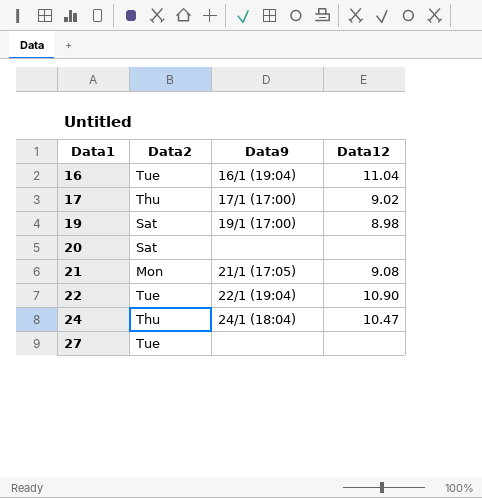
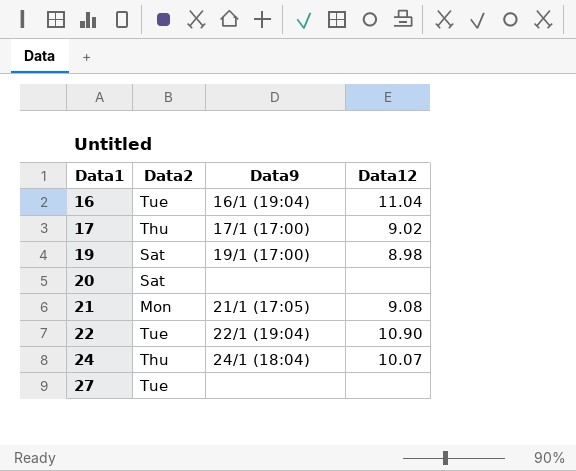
24 | Data12: 10.47 -> 10.07

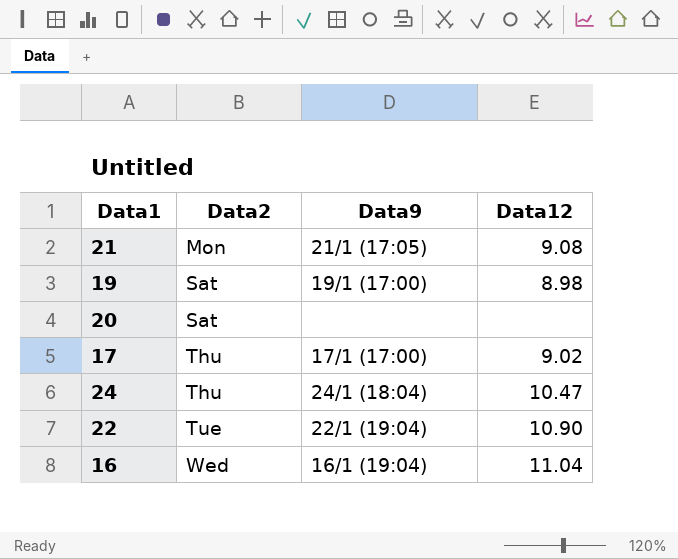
row order: Data1 ascending -> Data2 ascending
row 27: Tue | none | none -> none
24 | Data12: 10.07 -> 10.47
16 | Data2: Tue -> Wed

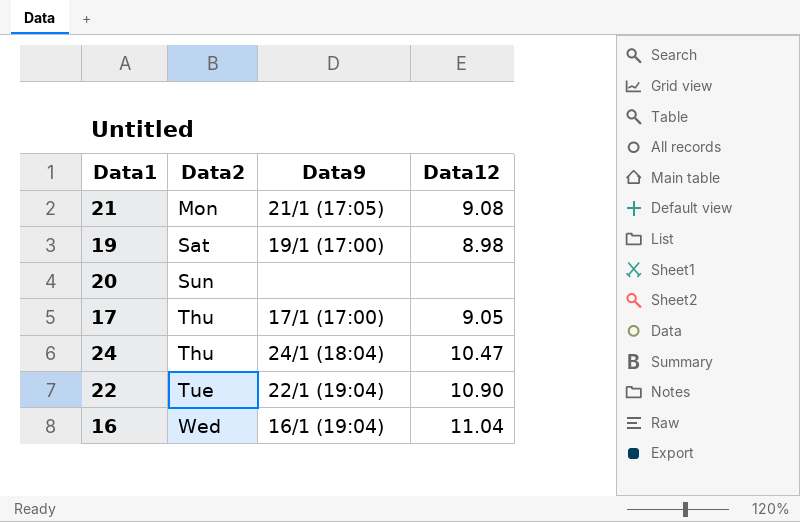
20 | Data2: Sat -> Sun
17 | Data12: 9.02 -> 9.05

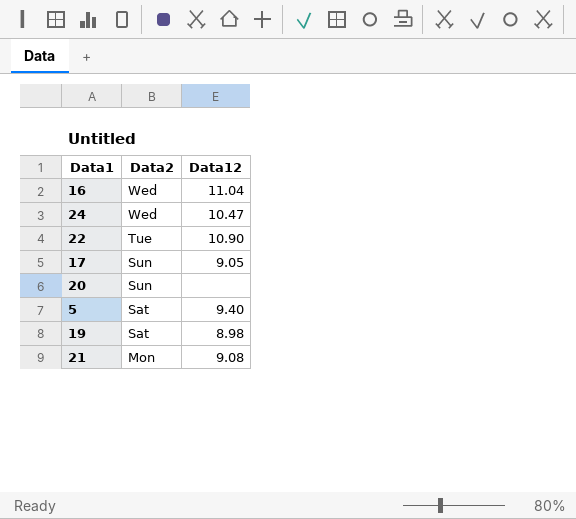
row order: Data2 ascending -> Data2 descending
column Data9 | position: 3 -> none
24 | Data2: Thu -> Wed
17 | Data2: Thu -> Sun
row 5: none -> Sat | 9.40

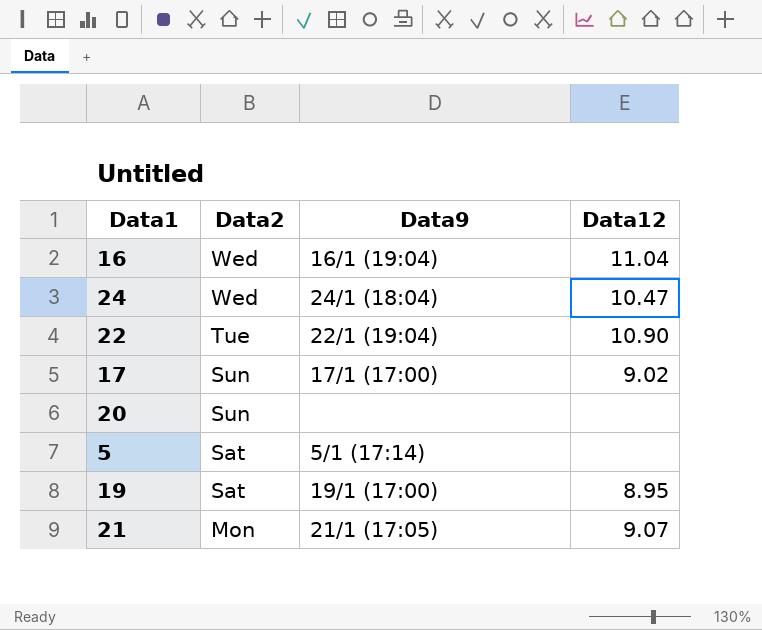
column Data9 | position: none -> 3
17 | Data12: 9.05 -> 9.02
5 | Data12: 9.40 -> none
19 | Data12: 8.98 -> 8.95
21 | Data12: 9.08 -> 9.07

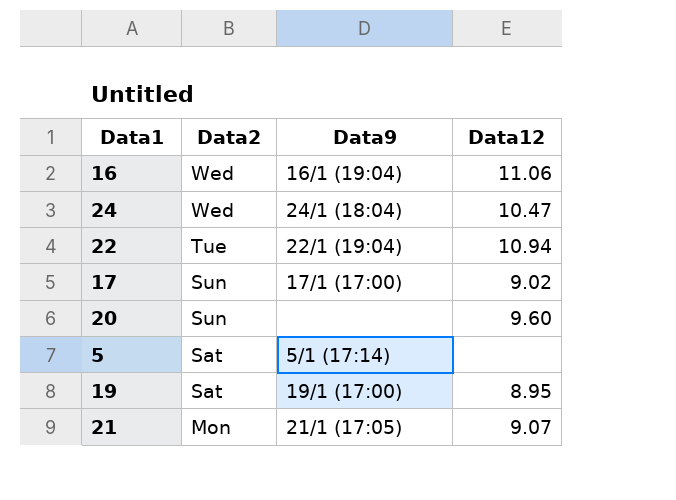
16 | Data12: 11.04 -> 11.06
22 | Data12: 10.90 -> 10.94
20 | Data12: none -> 9.60

